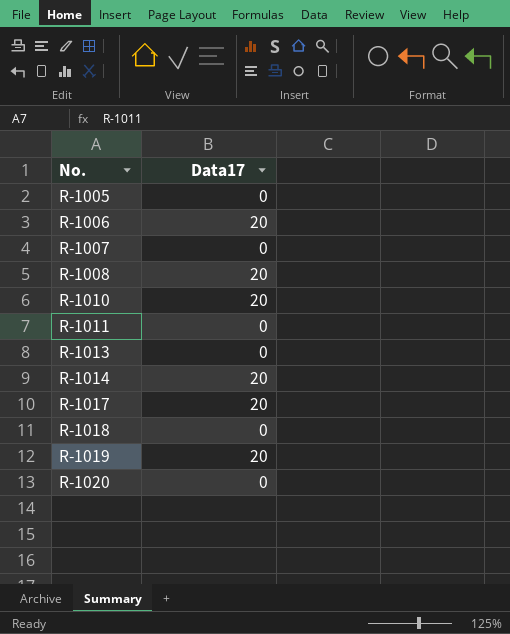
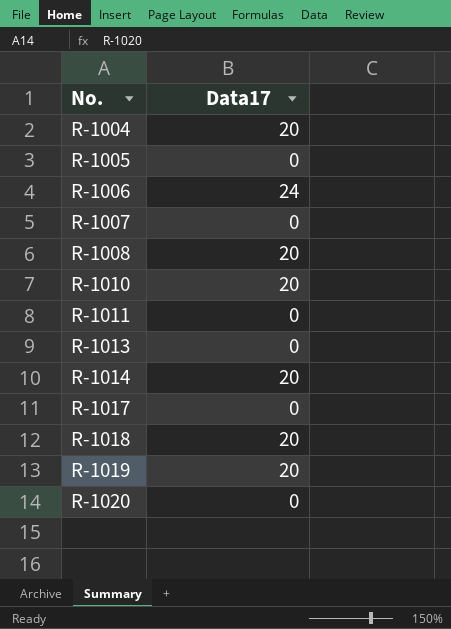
row R-1004: none -> 20
R-1006 | Data17: 20 -> 24
R-1017 | Data17: 20 -> 0
R-1018 | Data17: 0 -> 20

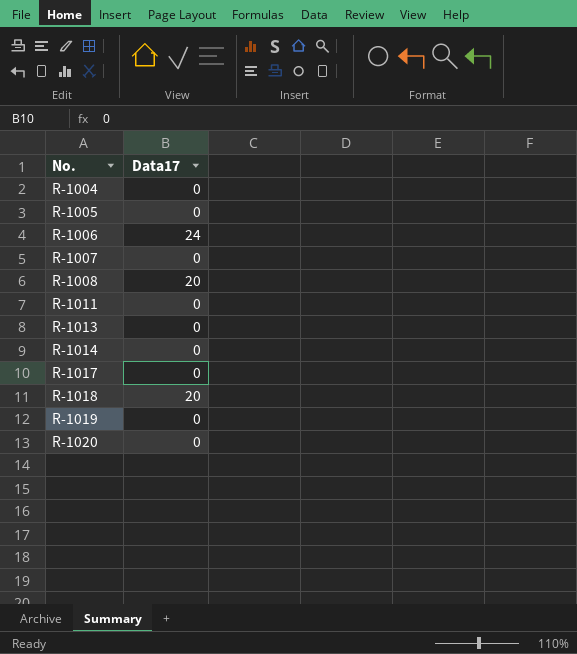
row R-1010: 20 -> none
R-1004 | Data17: 20 -> 0
R-1014 | Data17: 20 -> 0
R-1019 | Data17: 20 -> 0

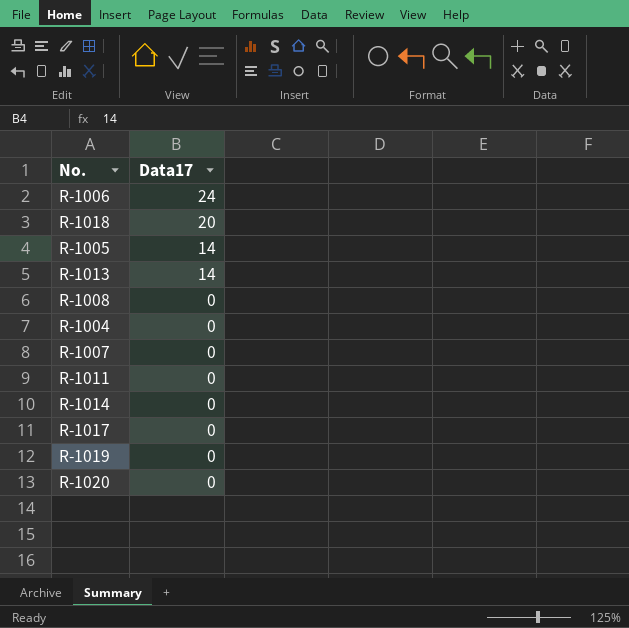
row order: No. ascending -> Data17 descending
R-1005 | Data17: 0 -> 14
R-1013 | Data17: 0 -> 14
R-1008 | Data17: 20 -> 0

